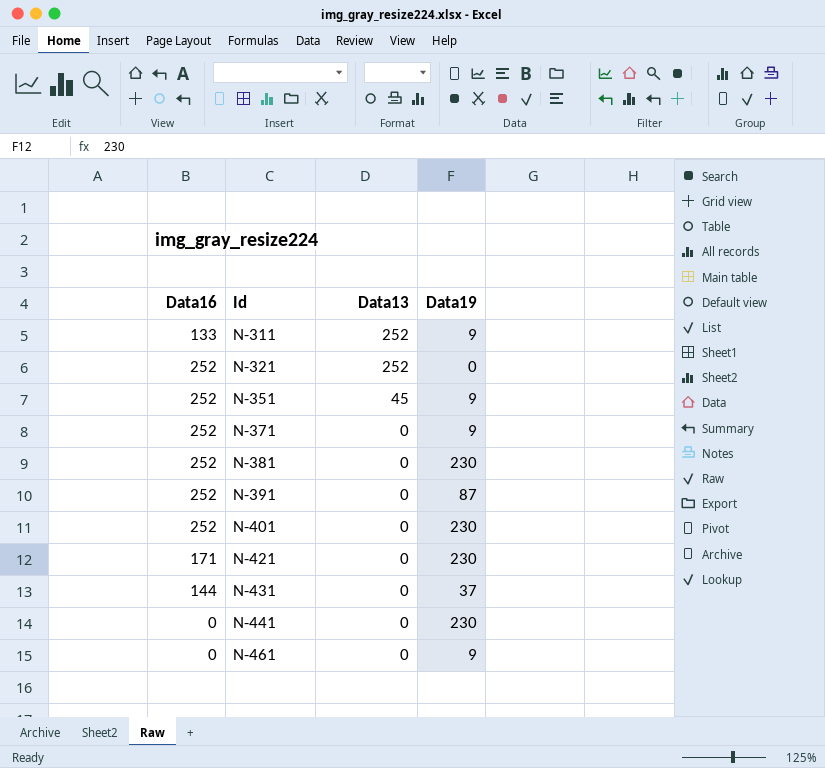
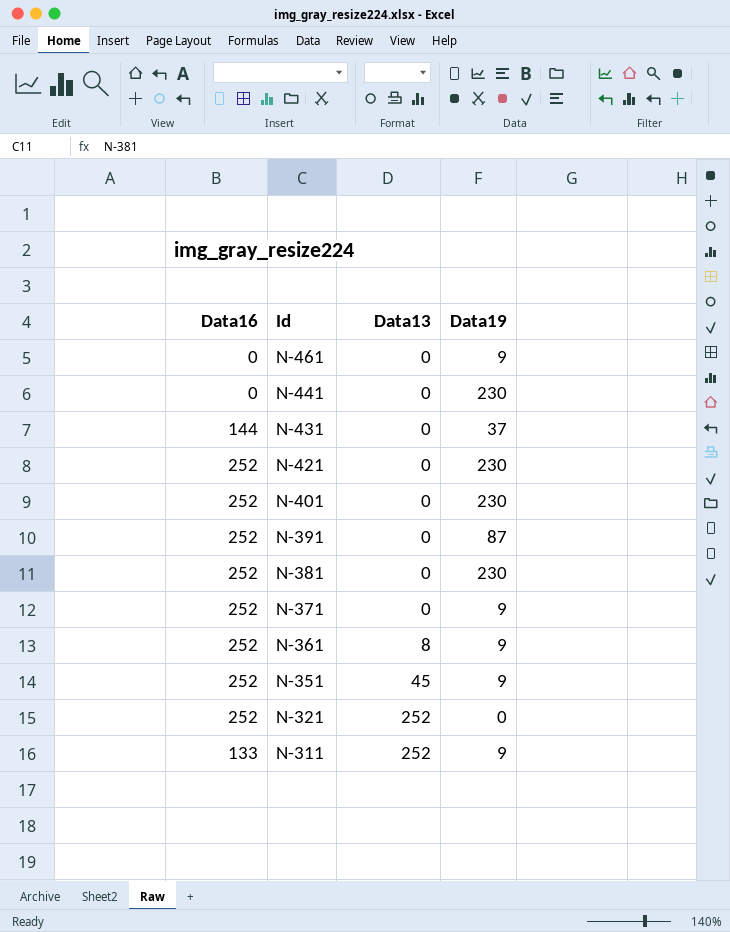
row order: Id ascending -> Id descending
N-421 | Data16: 171 -> 252
row N-361: none -> 252 | 8 | 9

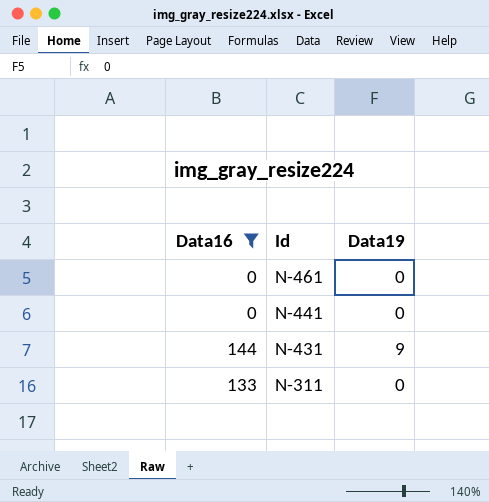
filter: none -> Data16 != 252
column Data13 | position: 3 -> none
N-461 | Data19: 9 -> 0
N-441 | Data19: 230 -> 0
N-431 | Data19: 37 -> 9
N-311 | Data19: 9 -> 0

